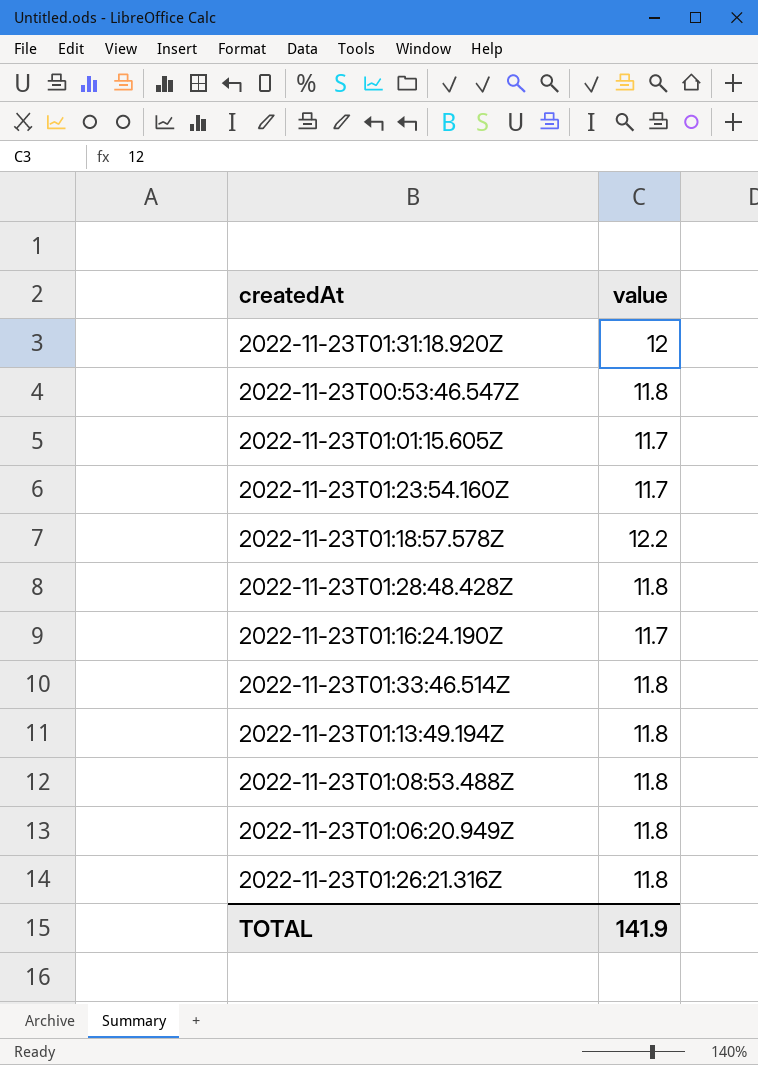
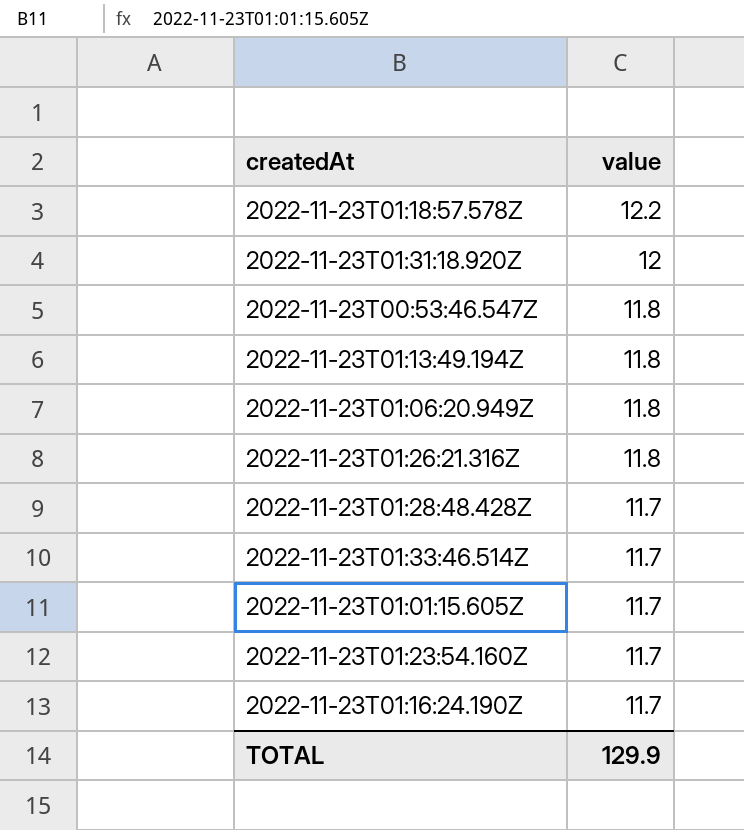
row order: none -> value descending
row 2022-11-23T01:08:53.488Z: 11.8 -> none
2022-11-23T01:28:48.428Z | value: 11.8 -> 11.7
2022-11-23T01:33:46.514Z | value: 11.8 -> 11.7
TOTAL | value: 141.9 -> 129.9

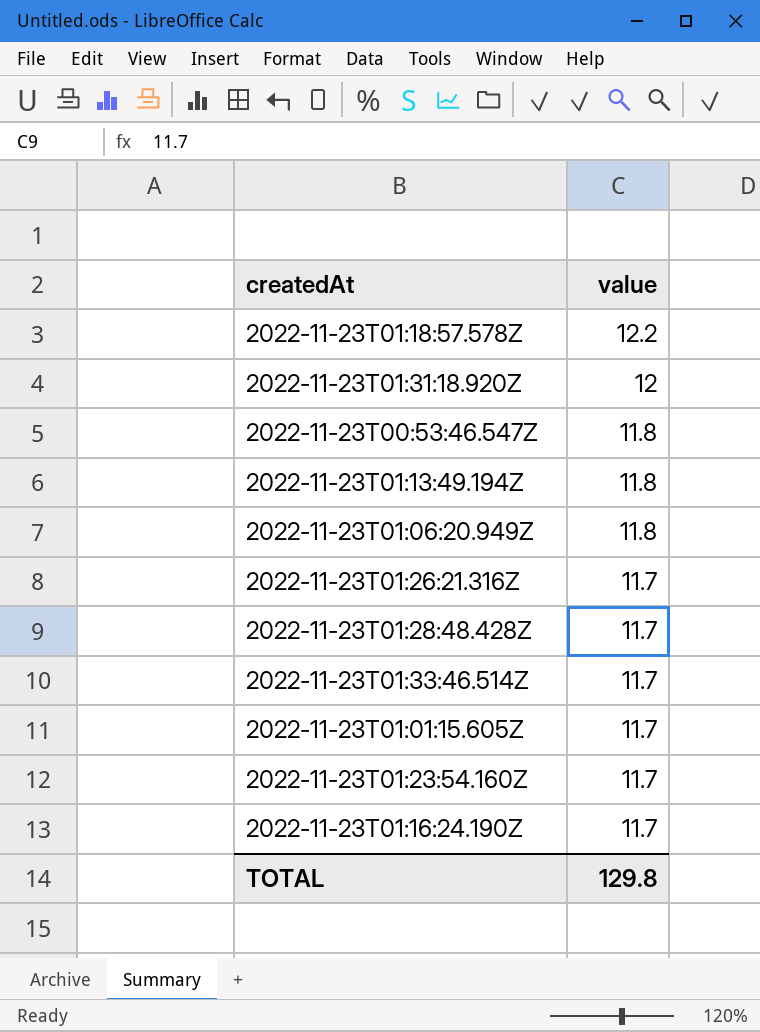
2022-11-23T01:26:21.316Z | value: 11.8 -> 11.7
TOTAL | value: 129.9 -> 129.8

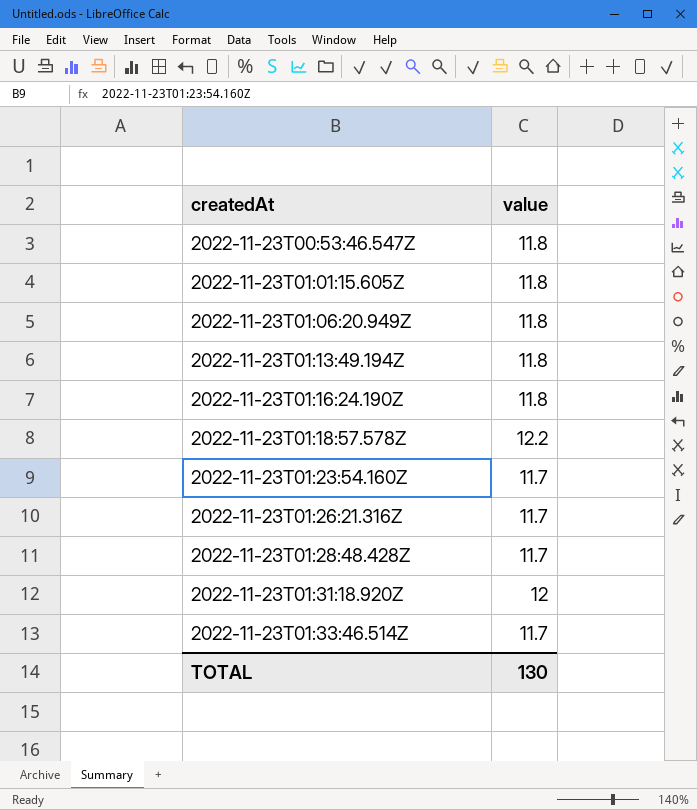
row order: value descending -> createdAt ascending
2022-11-23T01:01:15.605Z | value: 11.7 -> 11.8
2022-11-23T01:16:24.190Z | value: 11.7 -> 11.8
TOTAL | value: 129.8 -> 130

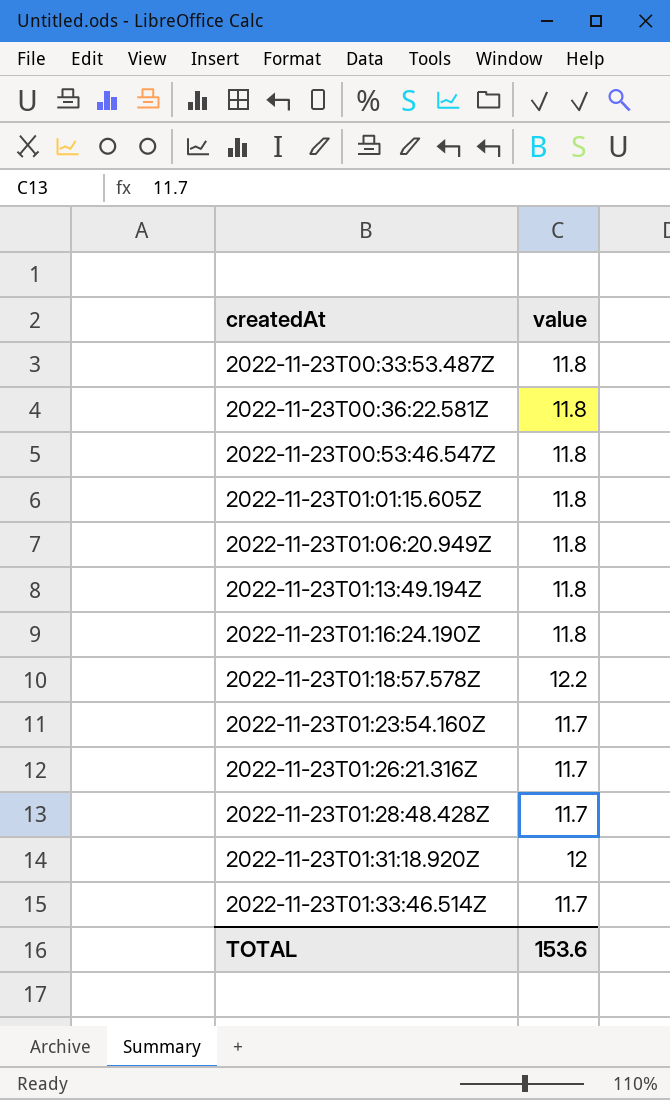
row 2022-11-23T00:33:53.487Z: none -> 11.8
row 2022-11-23T00:36:22.581Z: none -> 11.8
TOTAL | value: 130 -> 153.6

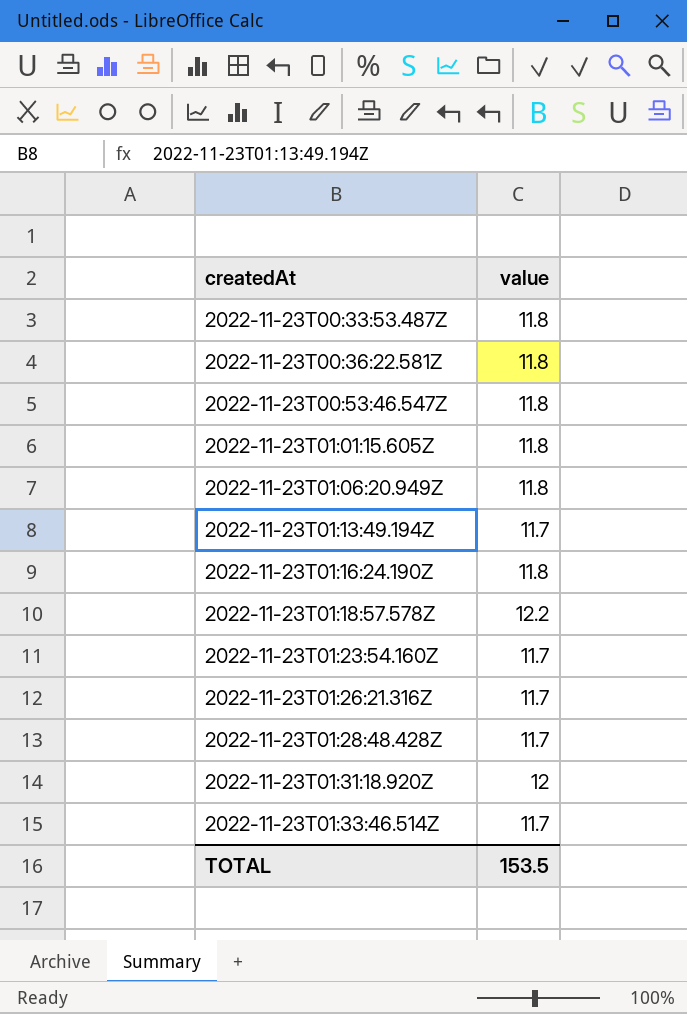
2022-11-23T01:13:49.194Z | value: 11.8 -> 11.7
TOTAL | value: 153.6 -> 153.5

